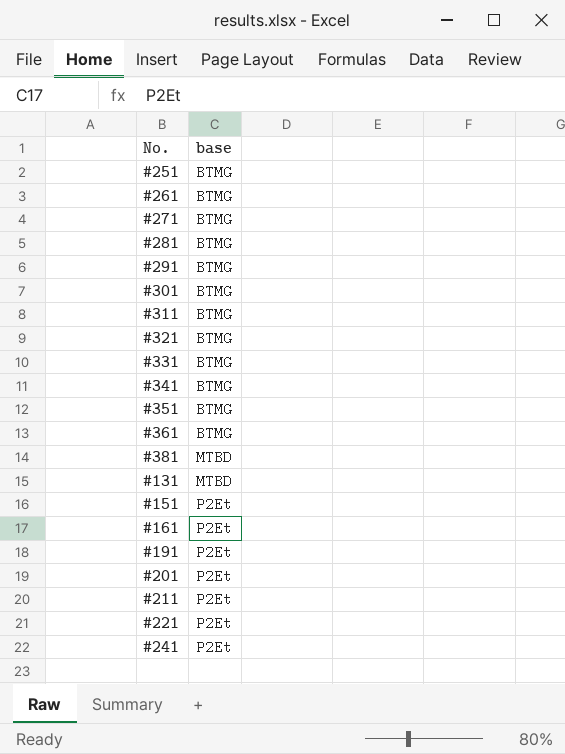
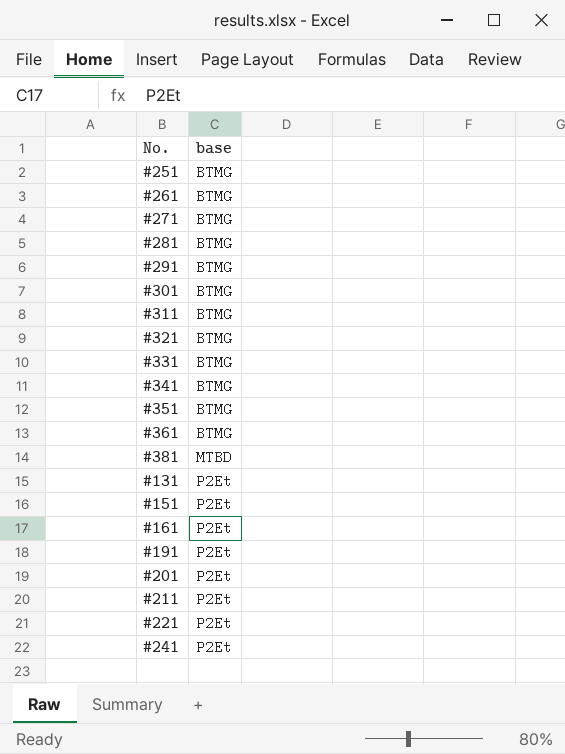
#131 | base: MTBD -> P2Et

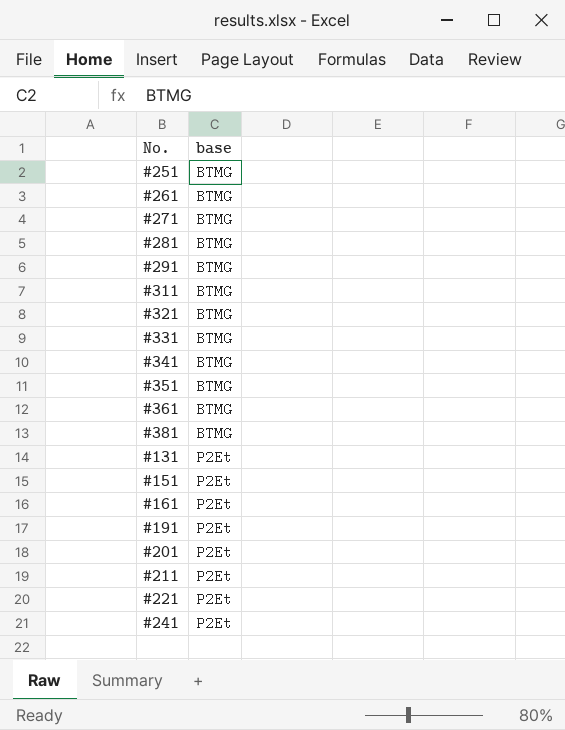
row #301: BTMG -> none
#381 | base: MTBD -> BTMG

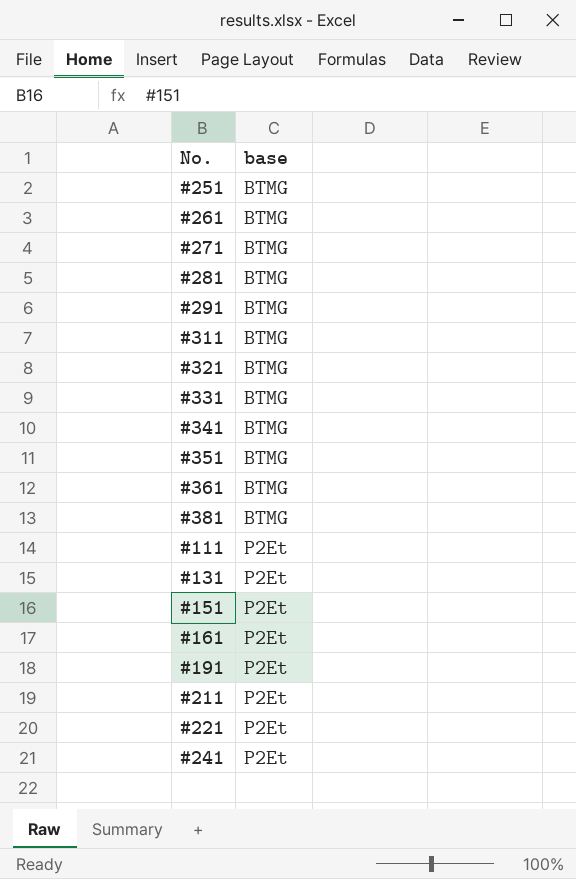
row #201: P2Et -> none
row #111: none -> P2Et

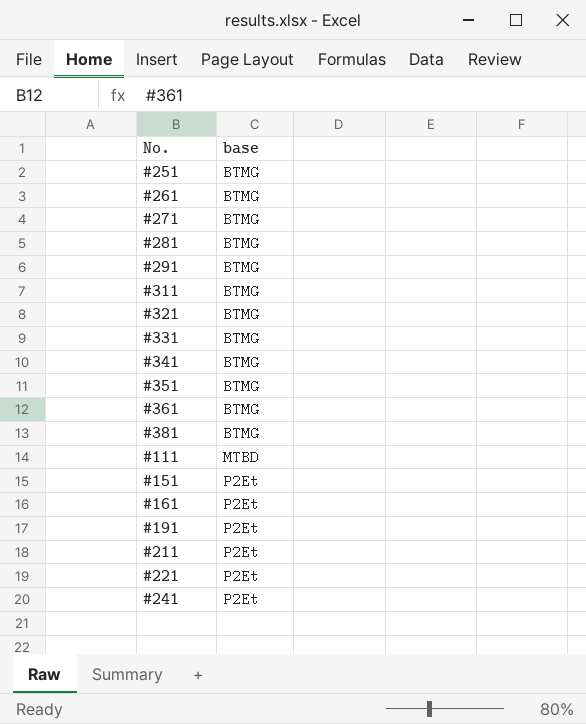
row #131: P2Et -> none
#111 | base: P2Et -> MTBD

